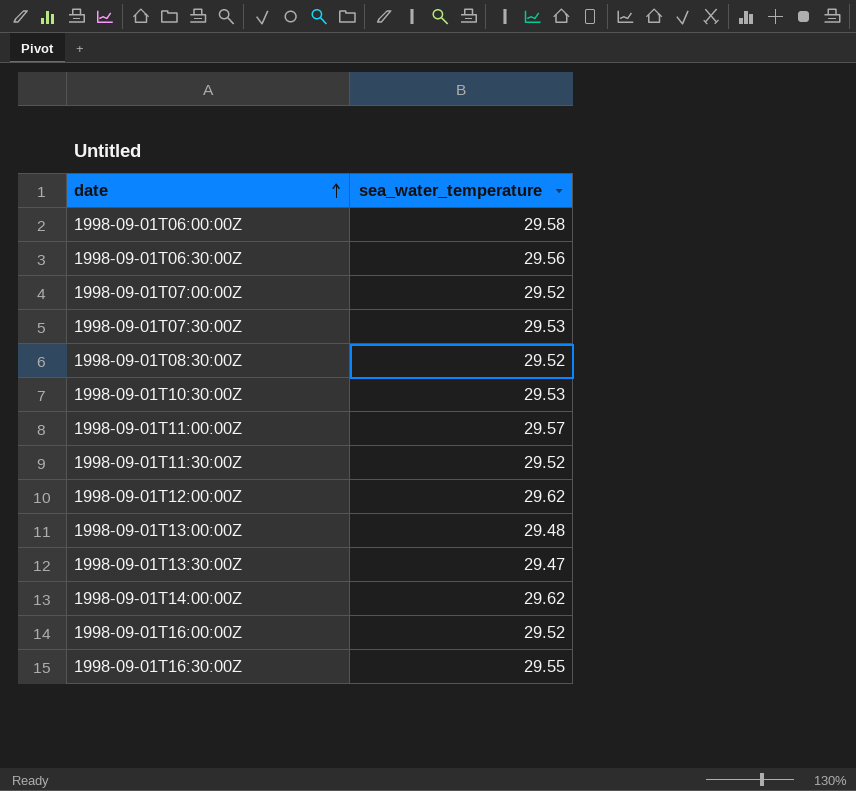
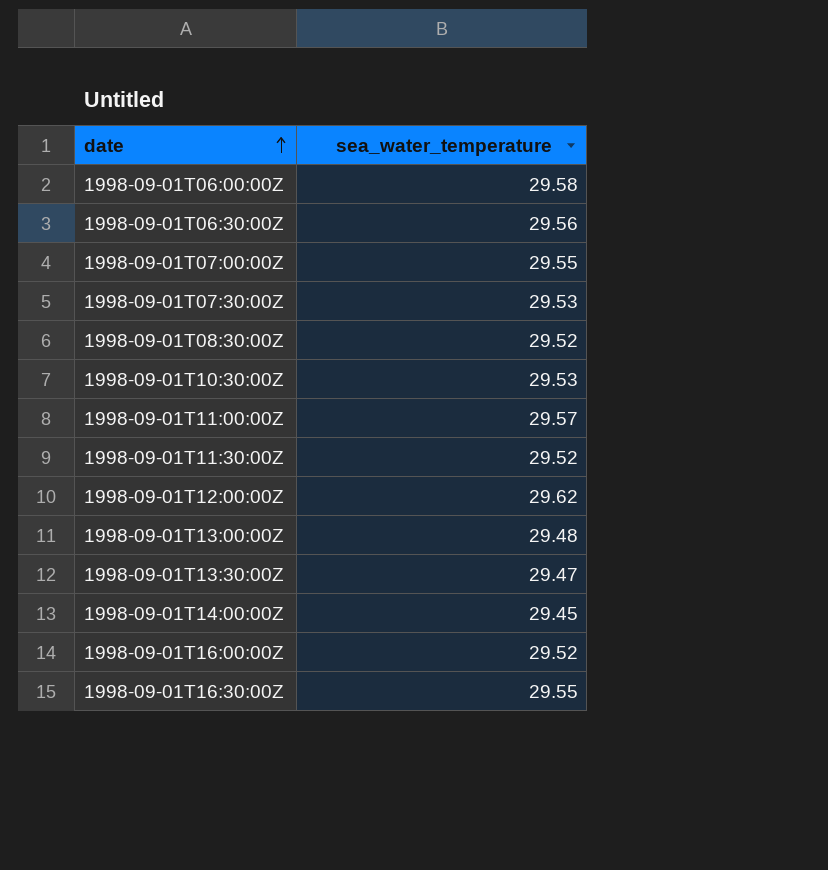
1998-09-01T07:00:00Z | sea_water_temperature: 29.52 -> 29.55
1998-09-01T14:00:00Z | sea_water_temperature: 29.62 -> 29.45

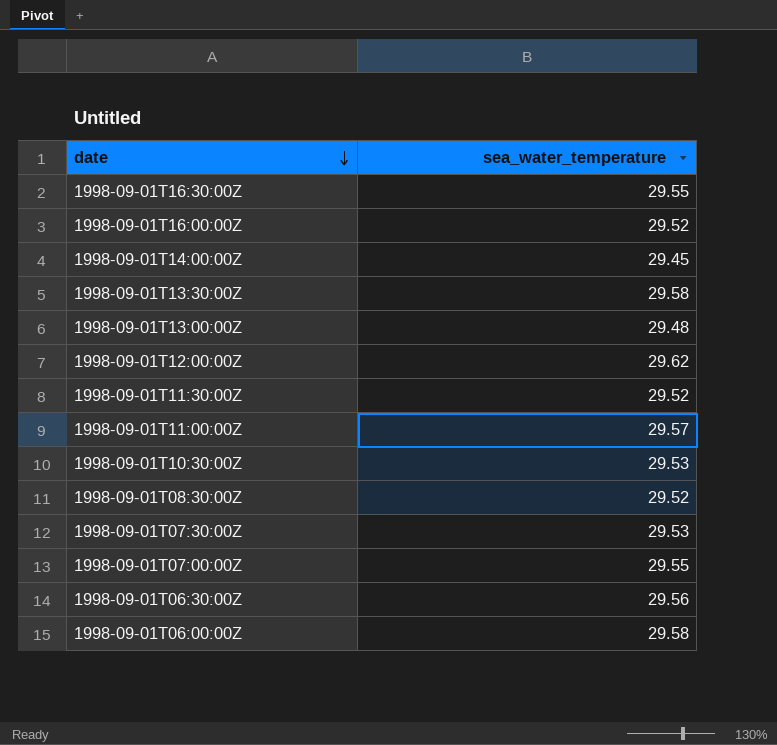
row order: date ascending -> date descending
1998-09-01T13:30:00Z | sea_water_temperature: 29.47 -> 29.58

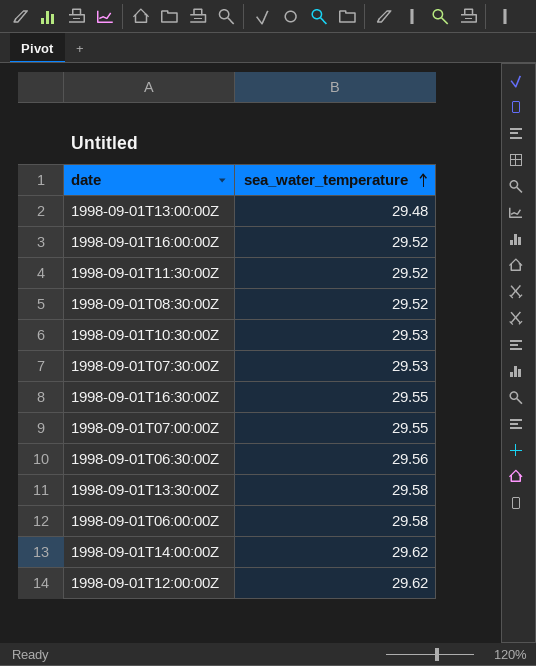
row order: date descending -> sea_water_temperature ascending
row 1998-09-01T11:00:00Z: 29.57 -> none
1998-09-01T14:00:00Z | sea_water_temperature: 29.45 -> 29.62

